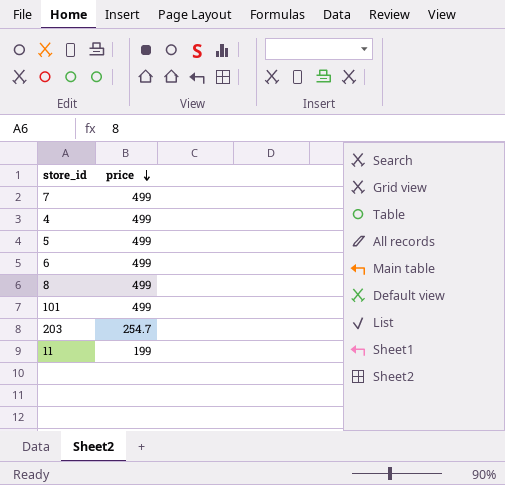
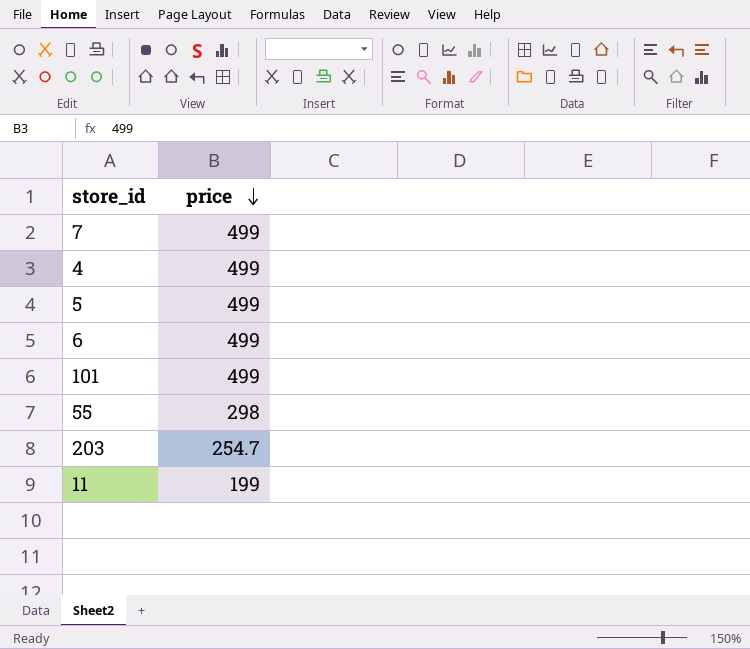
row 8: 499 -> none
row 55: none -> 298

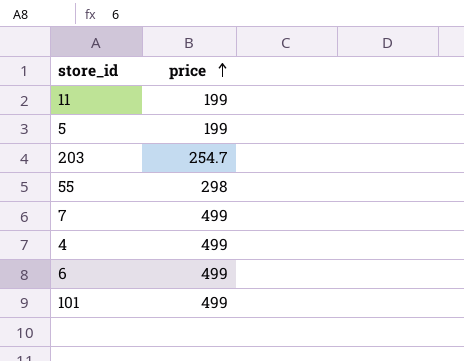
row order: price descending -> price ascending
5 | price: 499 -> 199

